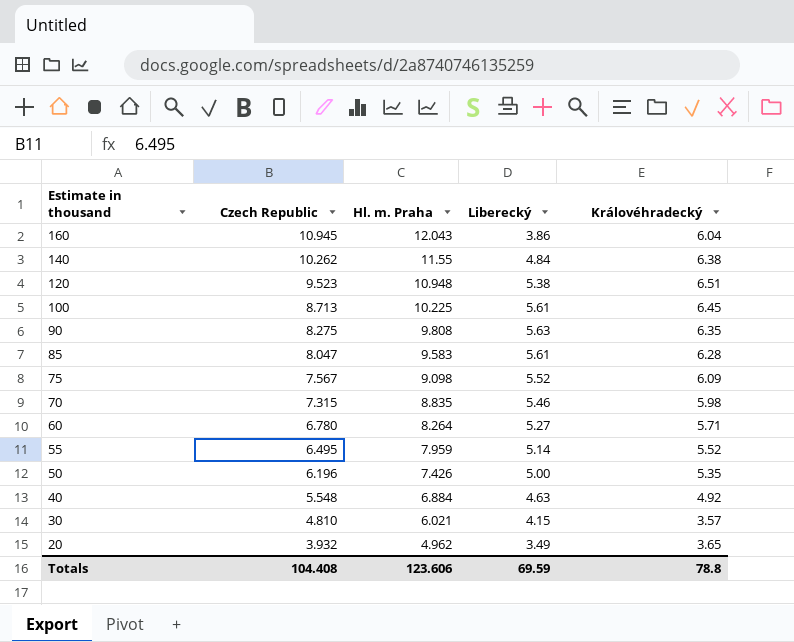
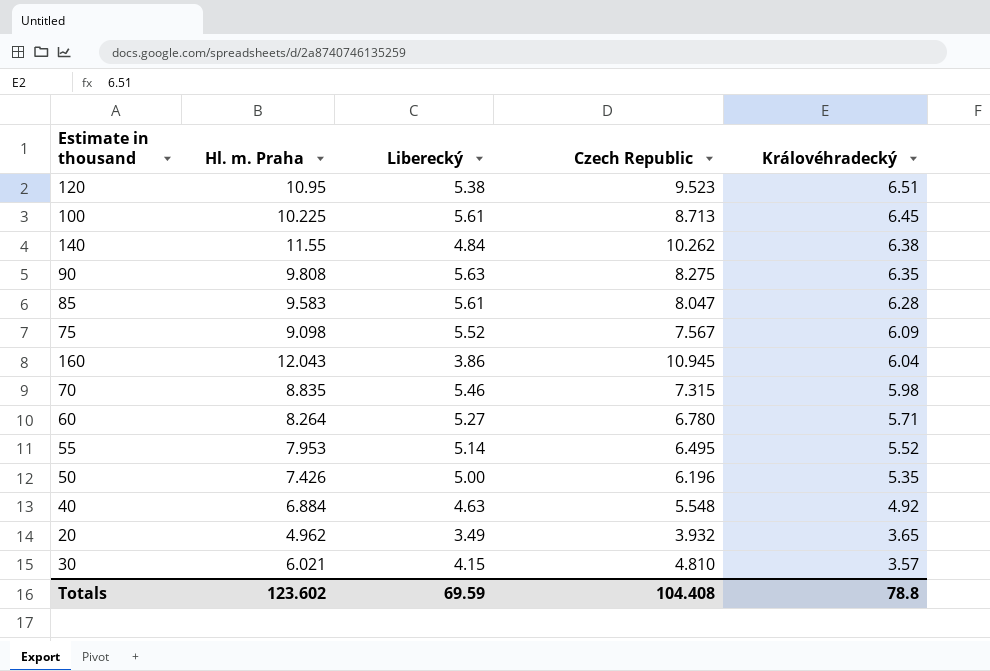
row order: Estimate in thousand descending -> Královéhradecký descending
column Czech Republic | position: 2 -> 4
120 | Hl. m. Praha: 10.948 -> 10.95
55 | Hl. m. Praha: 7.959 -> 7.953
Totals | Hl. m. Praha: 123.606 -> 123.602

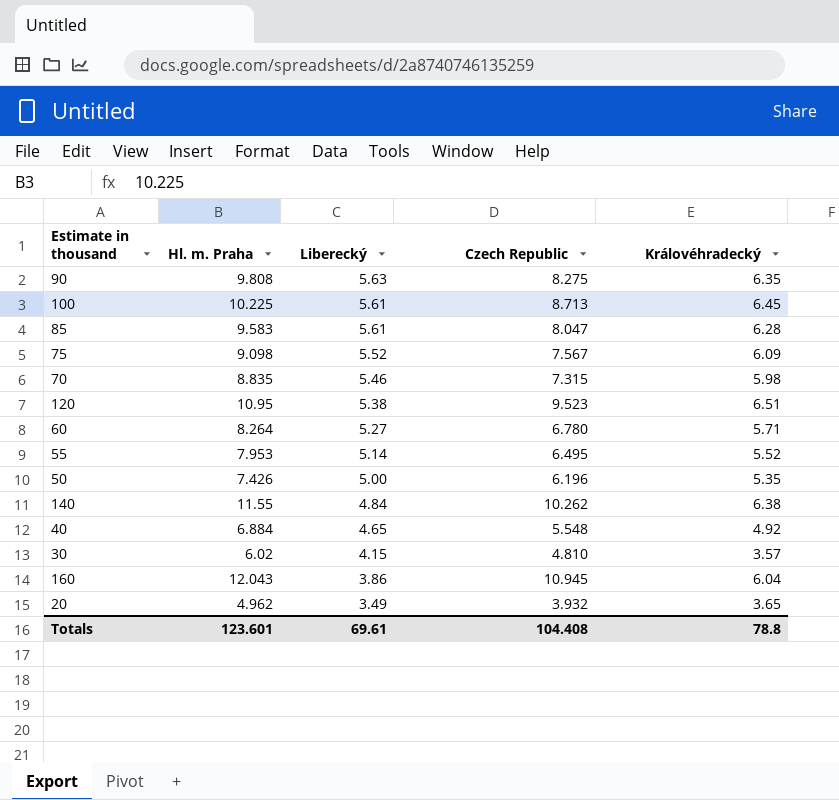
row order: Královéhradecký descending -> Liberecký descending
40 | Liberecký: 4.63 -> 4.65
30 | Hl. m. Praha: 6.021 -> 6.02
Totals | Hl. m. Praha: 123.602 -> 123.601
Totals | Liberecký: 69.59 -> 69.61

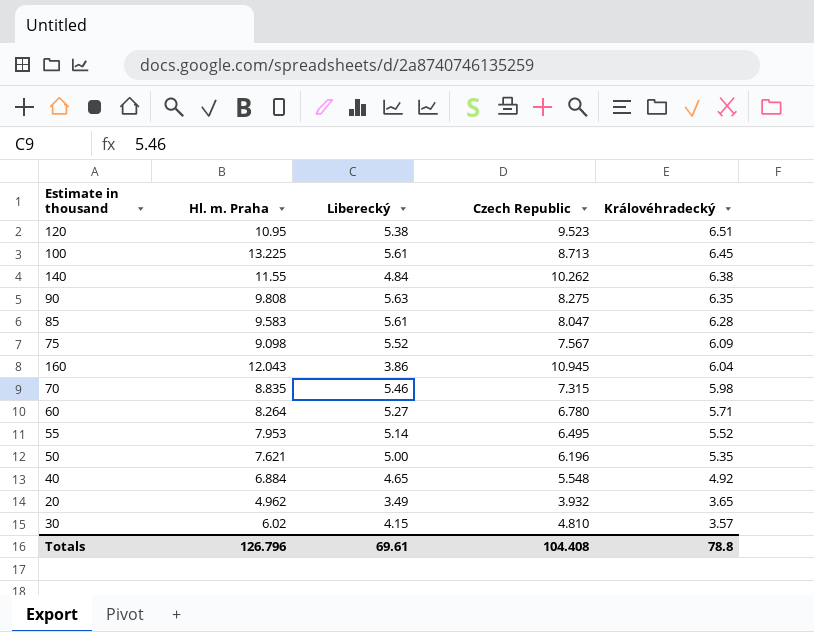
row order: Liberecký descending -> Královéhradecký descending
100 | Hl. m. Praha: 10.225 -> 13.225
50 | Hl. m. Praha: 7.426 -> 7.621
Totals | Hl. m. Praha: 123.601 -> 126.796

